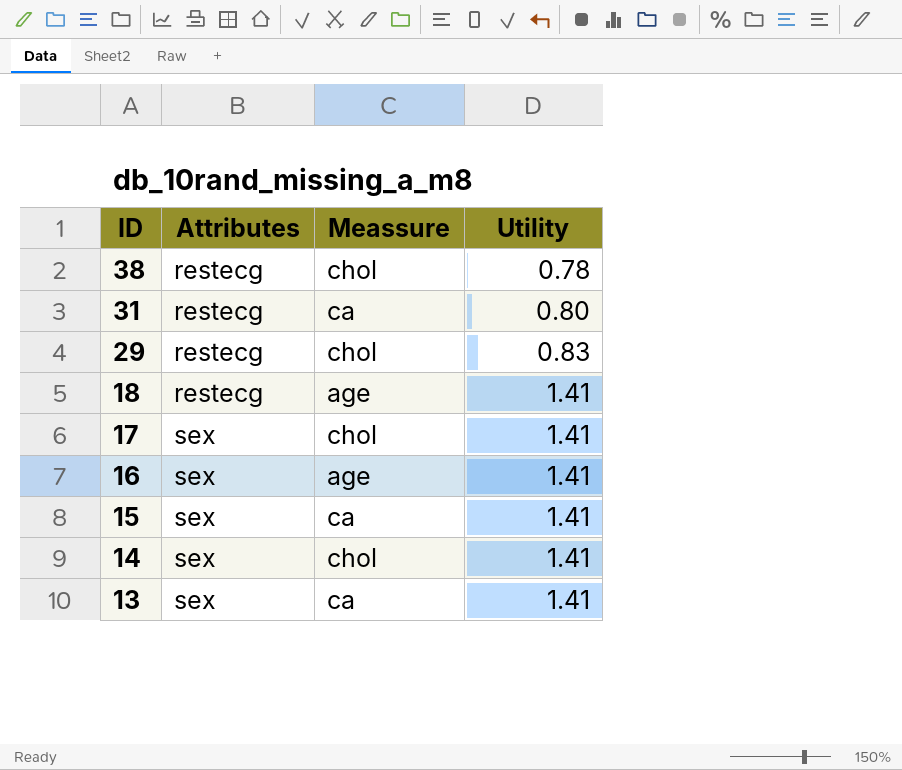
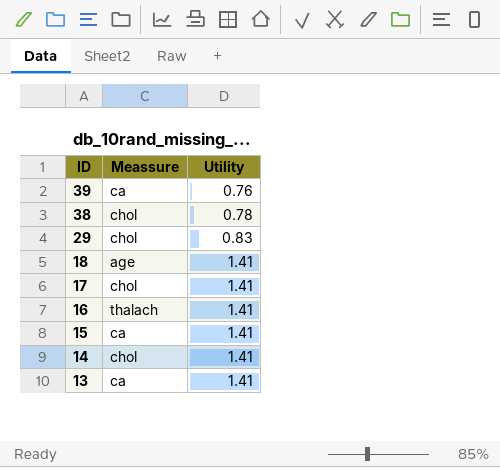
column Attributes | position: 2 -> none
row 31: restecg | ca | 0.80 -> none
row 39: none -> ca | 0.76
16 | Meassure: age -> thalach

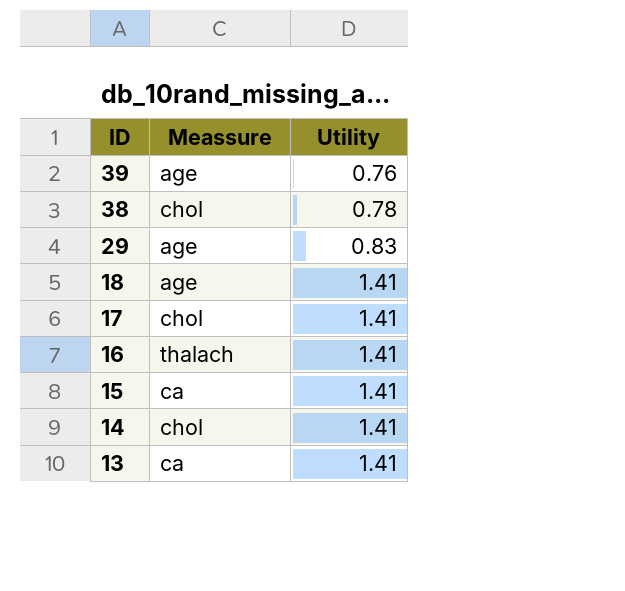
39 | Meassure: ca -> age
29 | Meassure: chol -> age

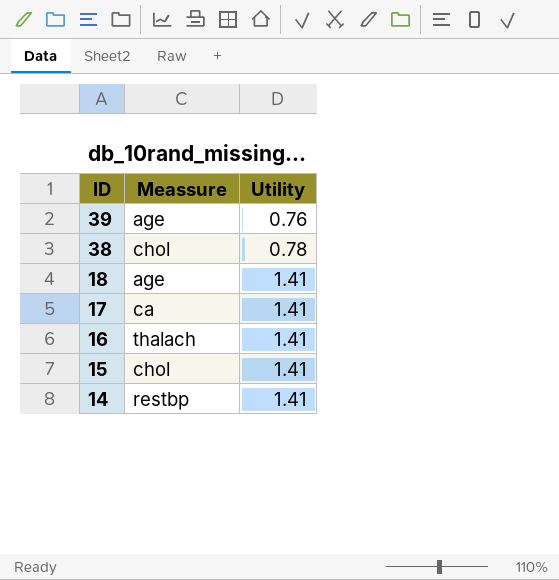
row 29: age | 0.83 -> none
row 13: ca | 1.41 -> none
17 | Meassure: chol -> ca
15 | Meassure: ca -> chol
14 | Meassure: chol -> restbp

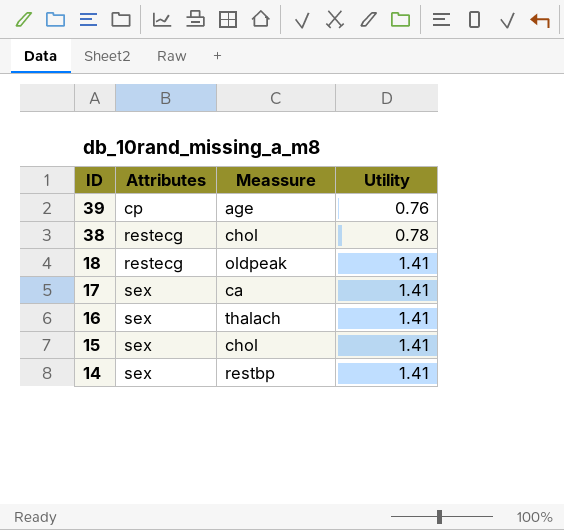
column Attributes | position: none -> 2
18 | Meassure: age -> oldpeak

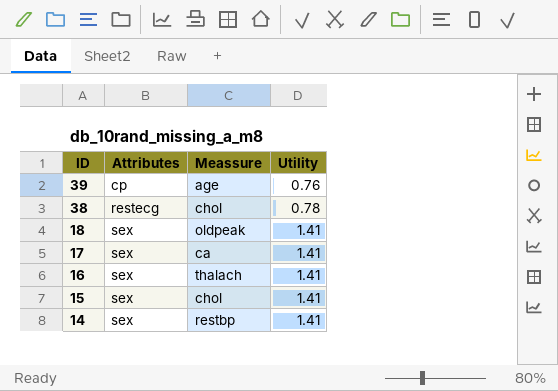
18 | Attributes: restecg -> sex

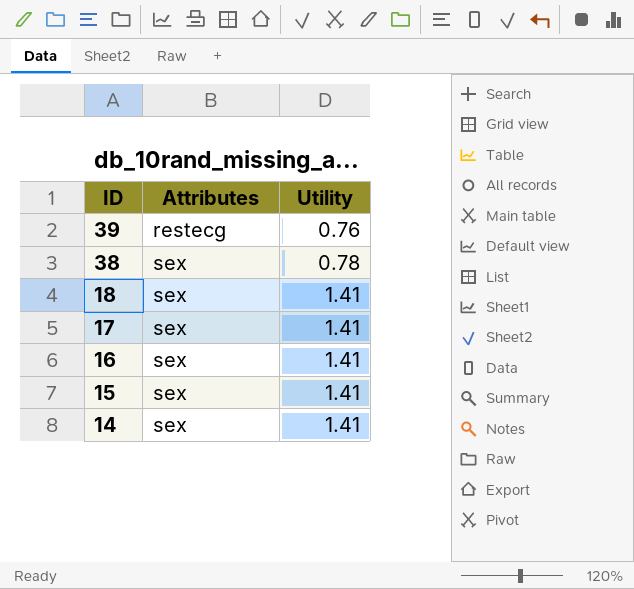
column Meassure | position: 3 -> none
39 | Attributes: cp -> restecg
38 | Attributes: restecg -> sex

